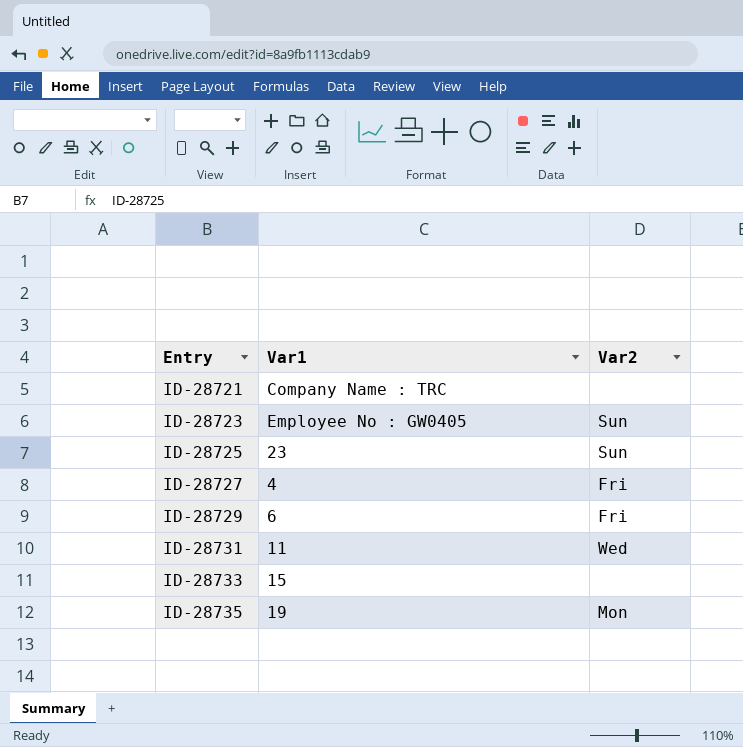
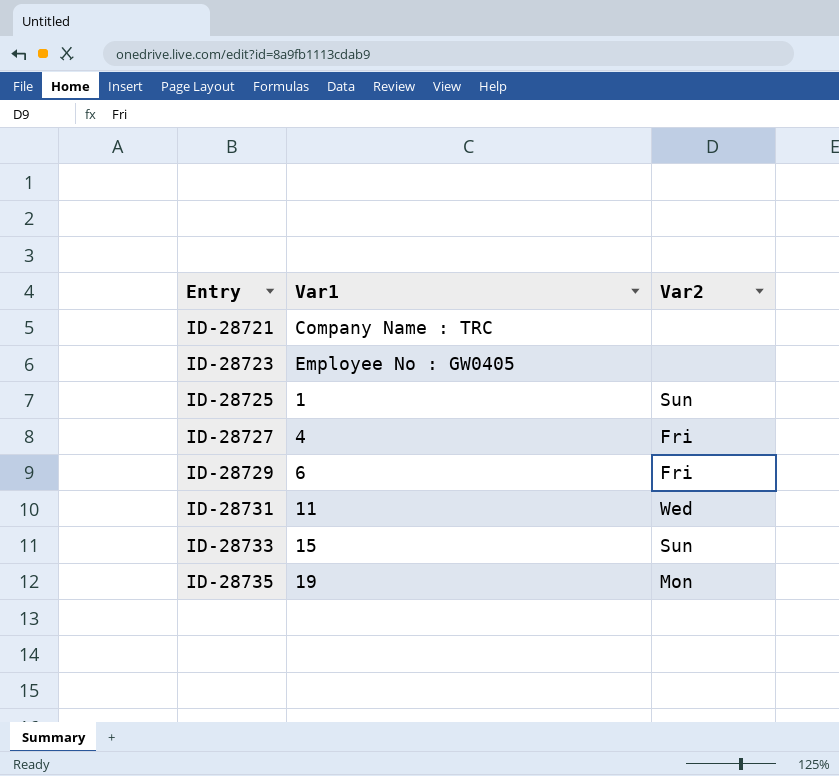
ID-28723 | Var2: Sun -> none
ID-28725 | Var1: 23 -> 1
ID-28733 | Var2: none -> Sun

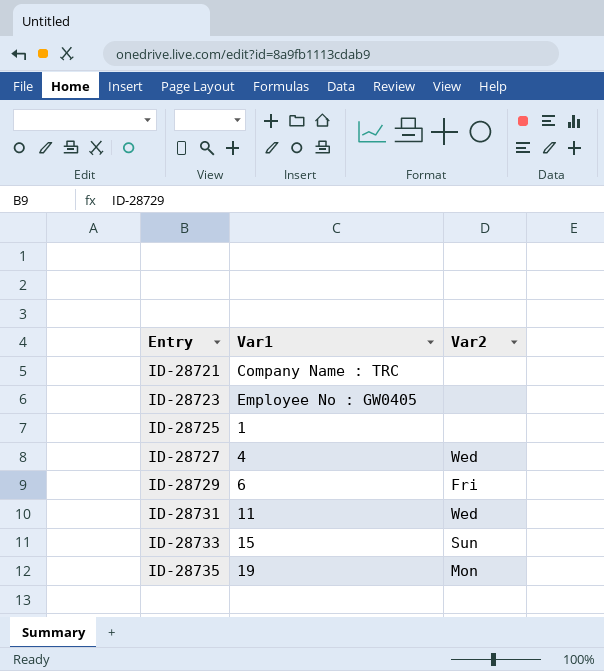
ID-28725 | Var2: Sun -> none
ID-28727 | Var2: Fri -> Wed

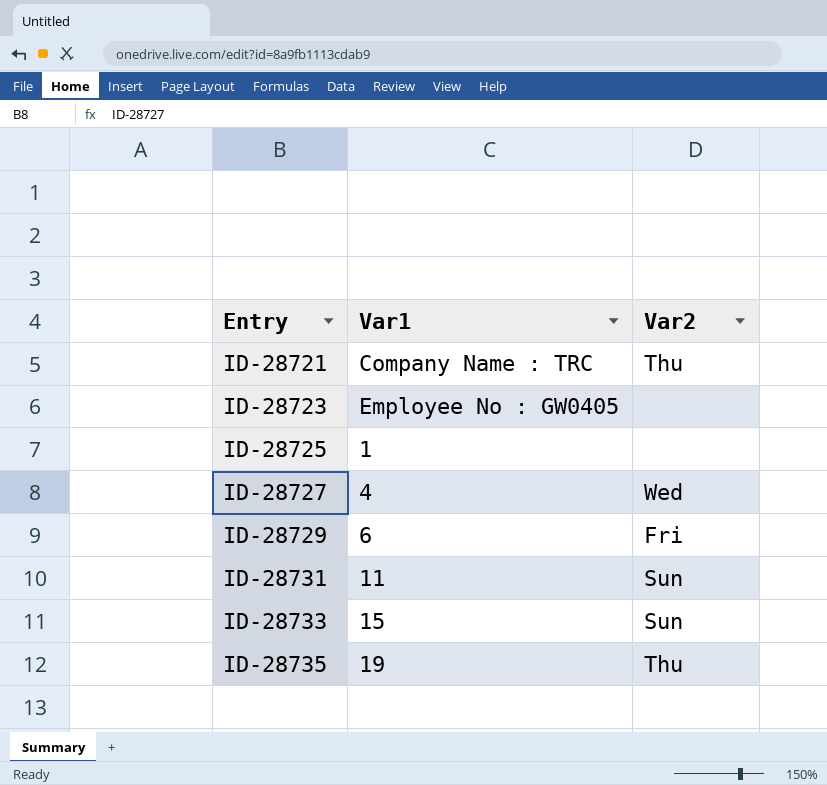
ID-28721 | Var2: none -> Thu
ID-28731 | Var2: Wed -> Sun
ID-28735 | Var2: Mon -> Thu

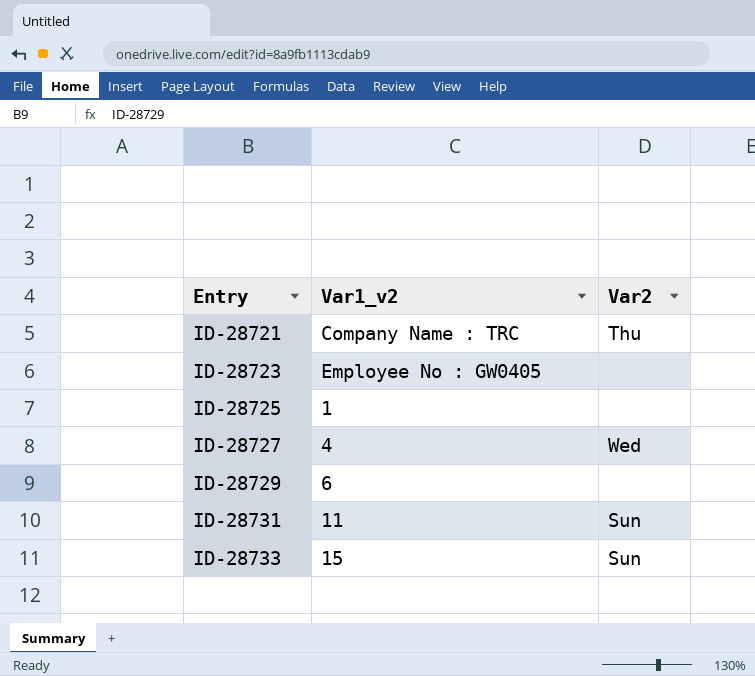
column name: Var1 -> Var1_v2
row ID-28735: 19 | Thu -> none
ID-28729 | Var2: Fri -> none

